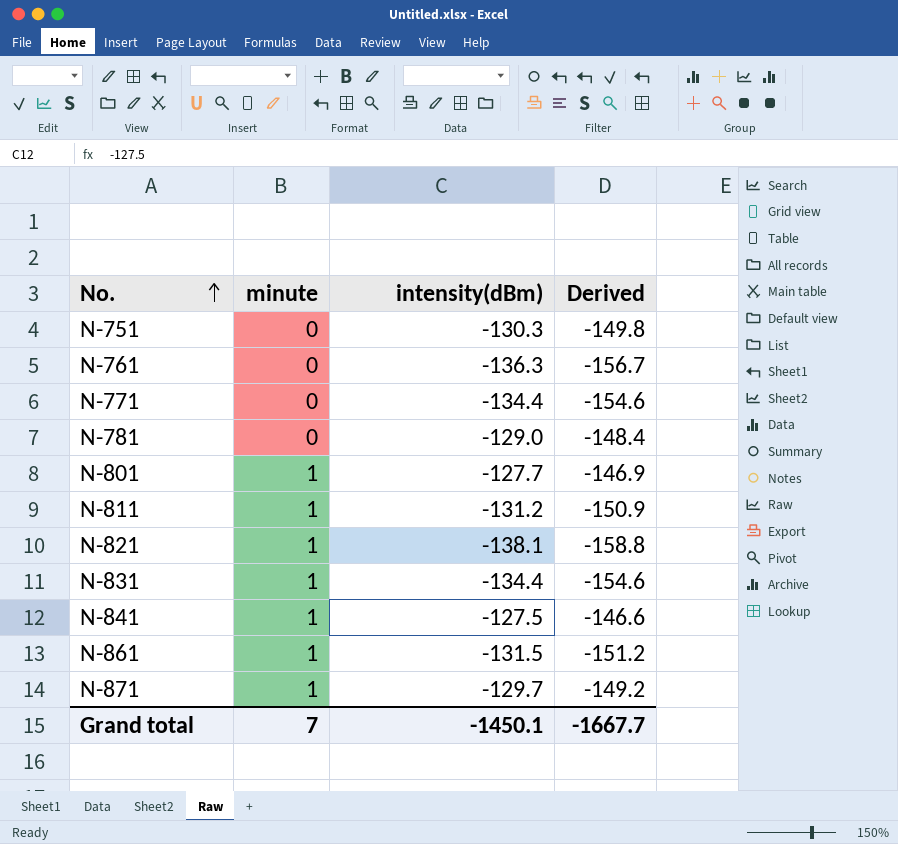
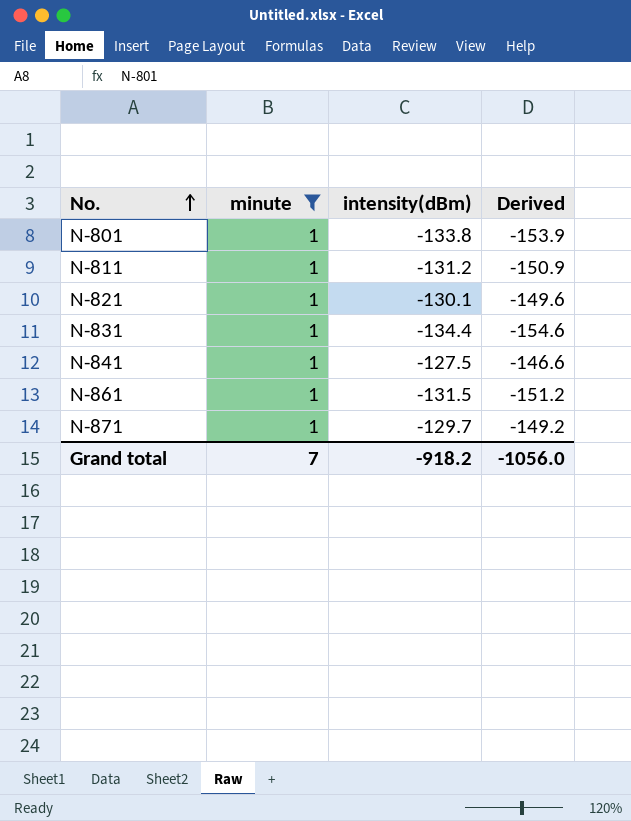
filter: none -> minute = 1
N-801 | intensity(dBm): -127.7 -> -133.8
N-801 | Derived: -146.9 -> -153.9
N-821 | intensity(dBm): -138.1 -> -130.1
N-821 | Derived: -158.8 -> -149.6
Grand total | intensity(dBm): -1450.1 -> -918.2
Grand total | Derived: -1667.7 -> -1056.0

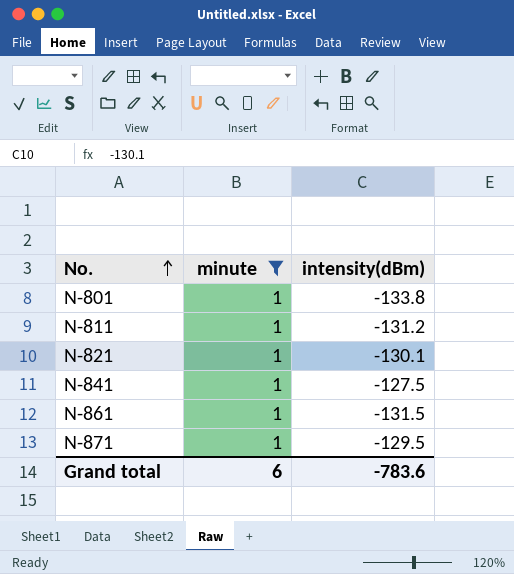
column Derived | formula: [intensity(dBm)] * 1.15 -> none
row N-831: 1 | -134.4 | -154.6 -> none
N-871 | intensity(dBm): -129.7 -> -129.5
Grand total | minute: 7 -> 6
Grand total | intensity(dBm): -918.2 -> -783.6

